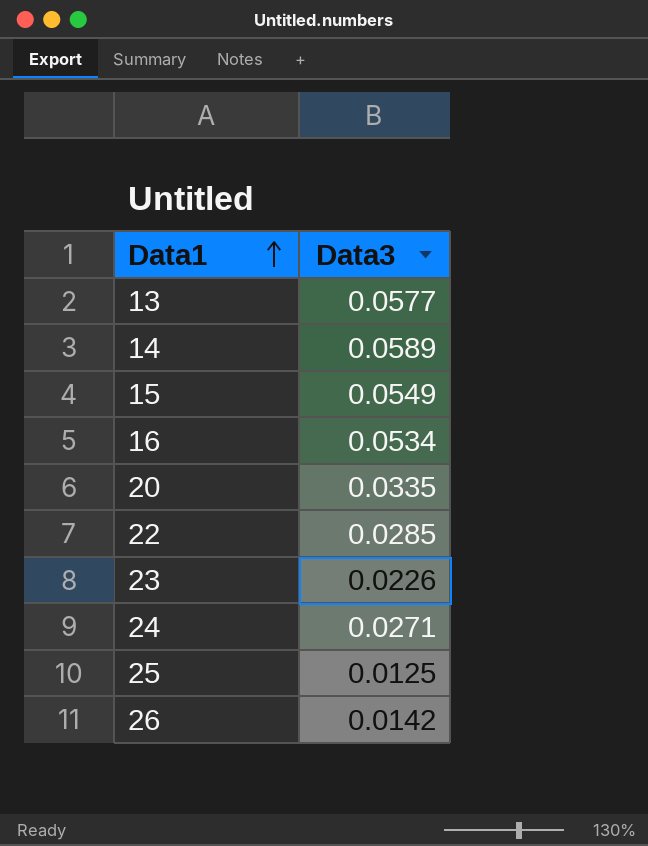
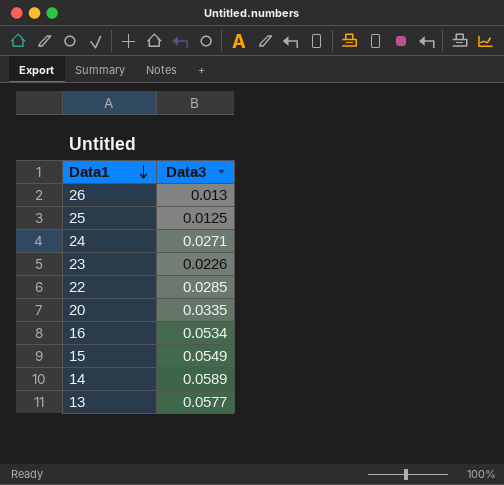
row order: Data1 ascending -> Data1 descending
26 | Data3: 0.0142 -> 0.013

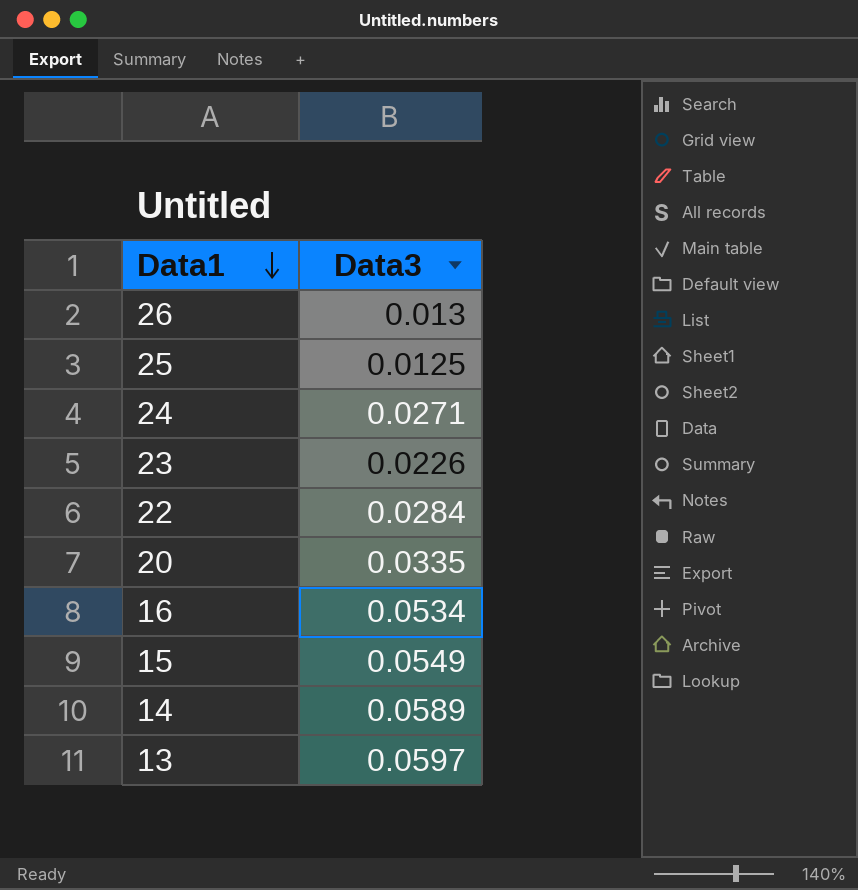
22 | Data3: 0.0285 -> 0.0284
13 | Data3: 0.0577 -> 0.0597

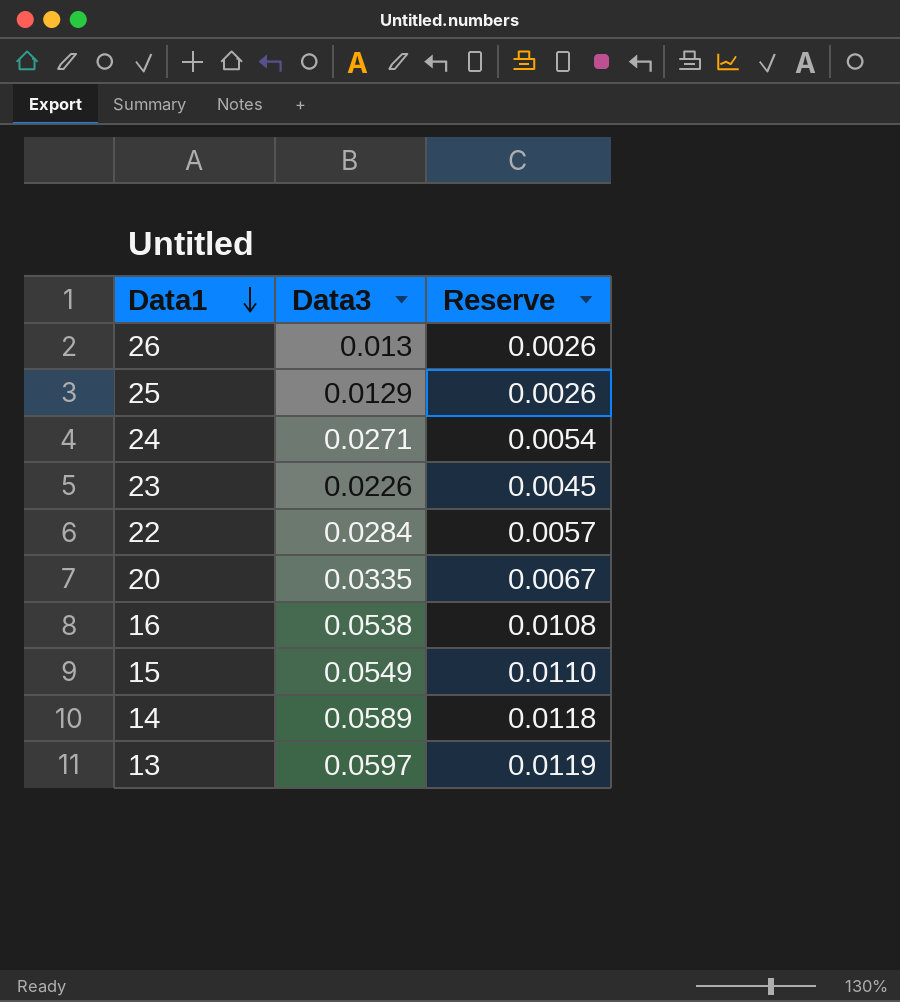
column Reserve | formula: none -> [Data3] * 0.2
25 | Data3: 0.0125 -> 0.0129
16 | Data3: 0.0534 -> 0.0538

